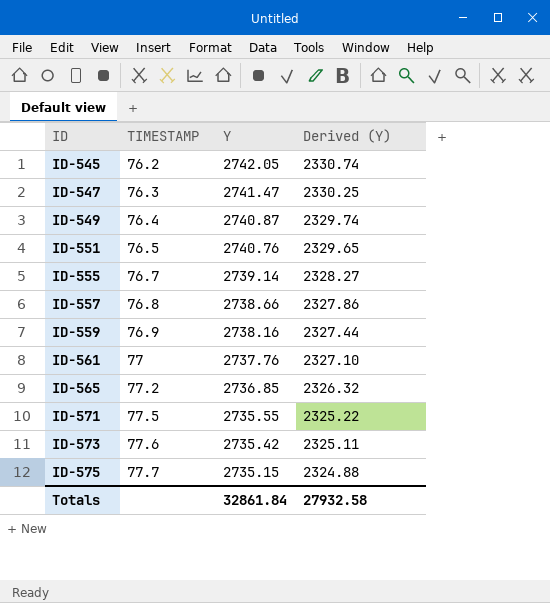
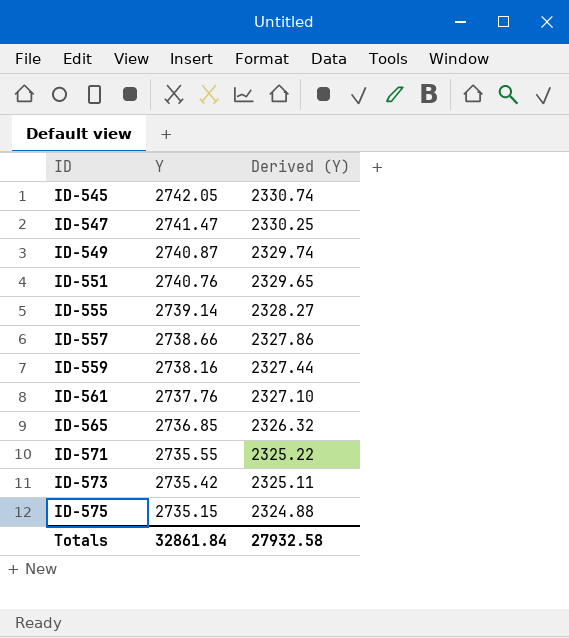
column TIMESTAMP | position: 2 -> none

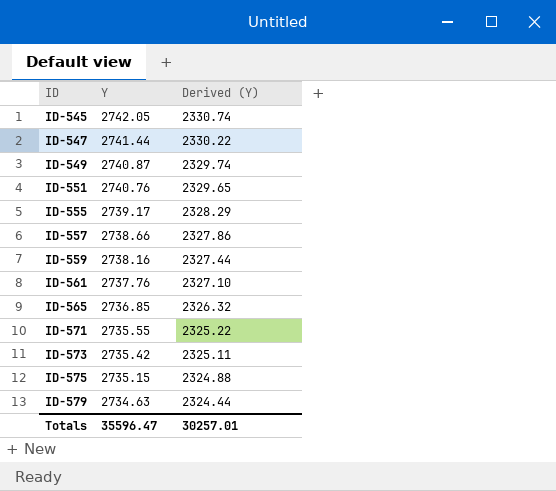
ID-547 | Y: 2741.47 -> 2741.44
ID-547 | Derived (Y): 2330.25 -> 2330.22
ID-555 | Y: 2739.14 -> 2739.17
ID-555 | Derived (Y): 2328.27 -> 2328.29
row ID-579: none -> 2734.63 | 2324.44
Totals | Y: 32861.84 -> 35596.47
Totals | Derived (Y): 27932.58 -> 30257.01

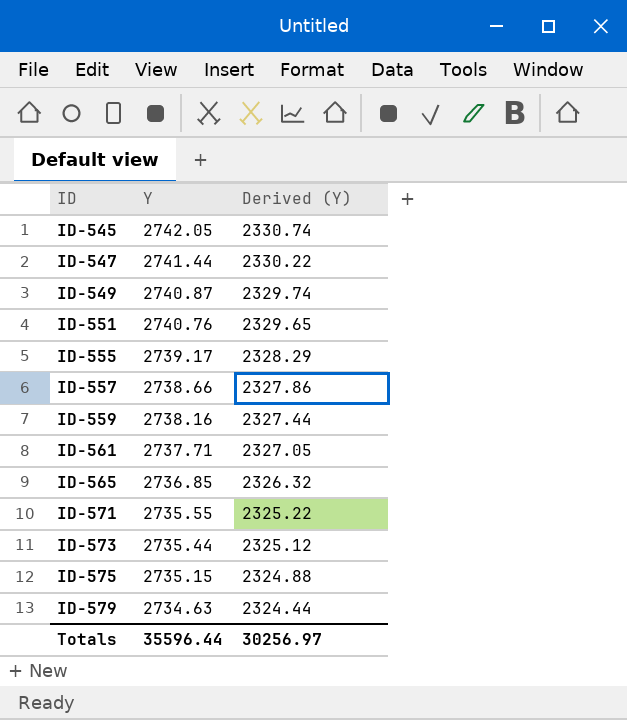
ID-561 | Y: 2737.76 -> 2737.71
ID-561 | Derived (Y): 2327.10 -> 2327.05
ID-573 | Y: 2735.42 -> 2735.44
ID-573 | Derived (Y): 2325.11 -> 2325.12
Totals | Y: 35596.47 -> 35596.44
Totals | Derived (Y): 30257.01 -> 30256.97

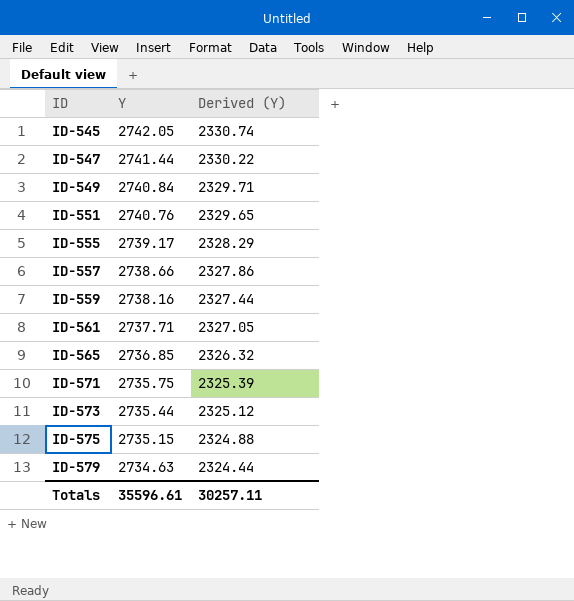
ID-549 | Y: 2740.87 -> 2740.84
ID-549 | Derived (Y): 2329.74 -> 2329.71
ID-571 | Y: 2735.55 -> 2735.75
ID-571 | Derived (Y): 2325.22 -> 2325.39
Totals | Y: 35596.44 -> 35596.61
Totals | Derived (Y): 30256.97 -> 30257.11

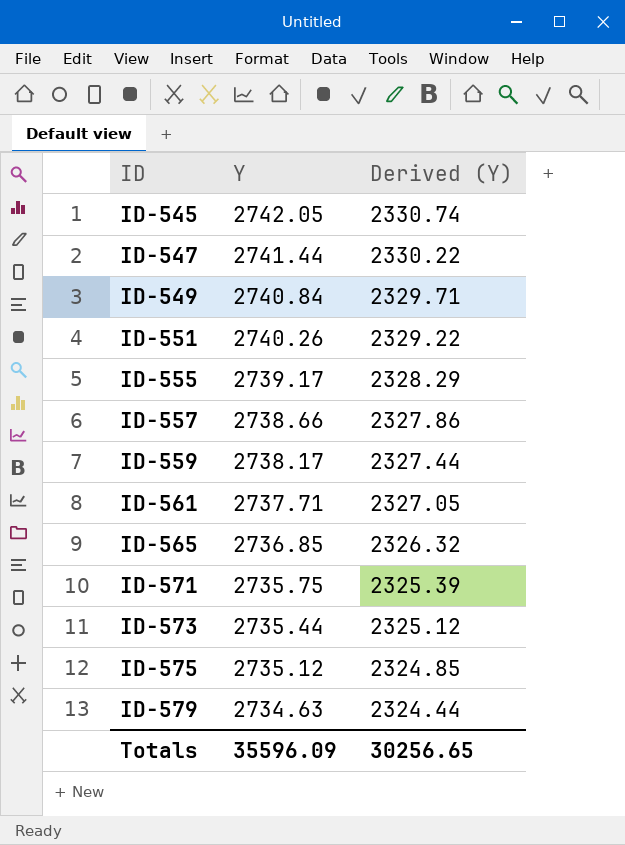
ID-551 | Y: 2740.76 -> 2740.26
ID-551 | Derived (Y): 2329.65 -> 2329.22
ID-559 | Y: 2738.16 -> 2738.17
ID-575 | Y: 2735.15 -> 2735.12
ID-575 | Derived (Y): 2324.88 -> 2324.85
Totals | Y: 35596.61 -> 35596.09
Totals | Derived (Y): 30257.11 -> 30256.65

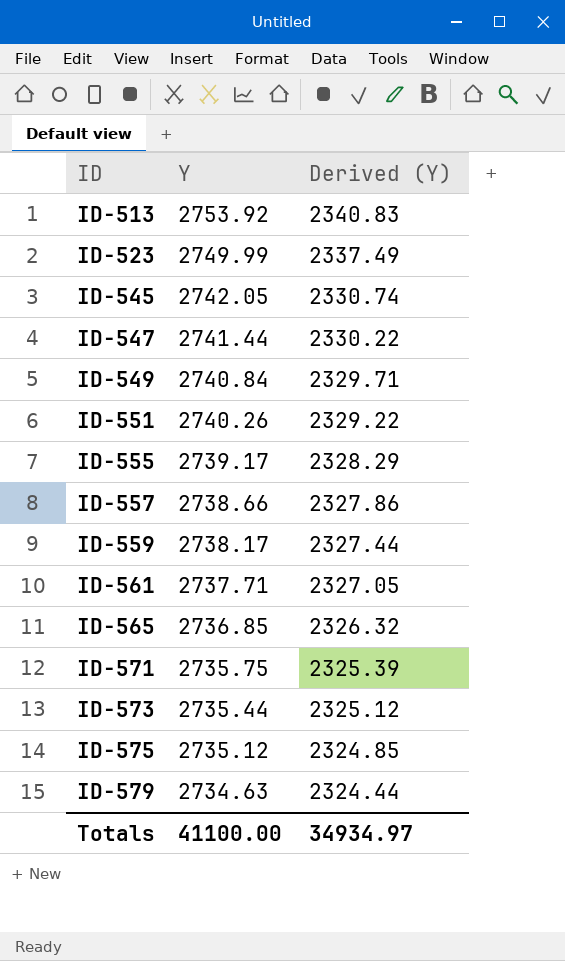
row ID-513: none -> 2753.92 | 2340.83
row ID-523: none -> 2749.99 | 2337.49
Totals | Y: 35596.09 -> 41100.00
Totals | Derived (Y): 30256.65 -> 34934.97

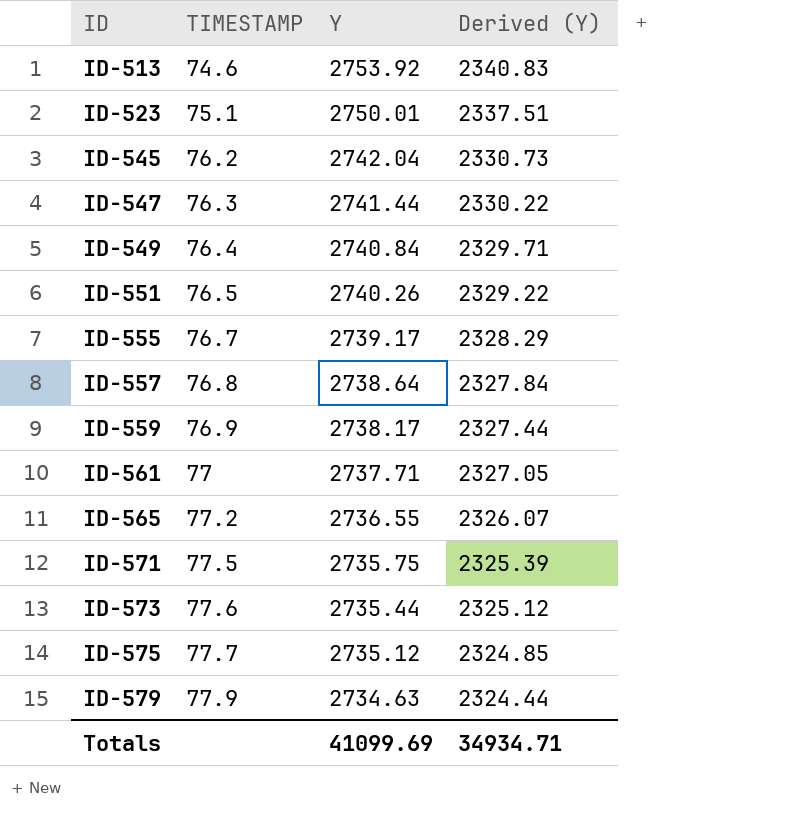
column TIMESTAMP | position: none -> 2
ID-523 | Y: 2749.99 -> 2750.01
ID-523 | Derived (Y): 2337.49 -> 2337.51
ID-545 | Y: 2742.05 -> 2742.04
ID-545 | Derived (Y): 2330.74 -> 2330.73
ID-557 | Y: 2738.66 -> 2738.64
ID-557 | Derived (Y): 2327.86 -> 2327.84
ID-565 | Y: 2736.85 -> 2736.55
ID-565 | Derived (Y): 2326.32 -> 2326.07
Totals | Y: 41100.00 -> 41099.69
Totals | Derived (Y): 34934.97 -> 34934.71

